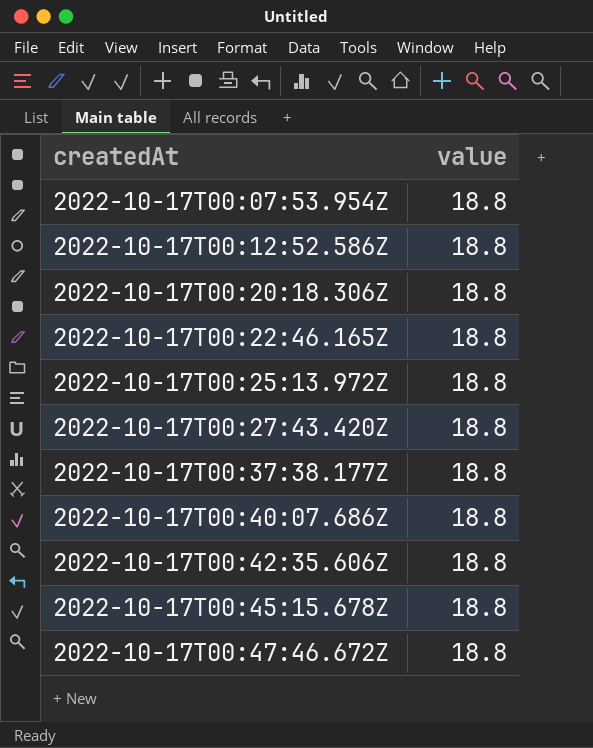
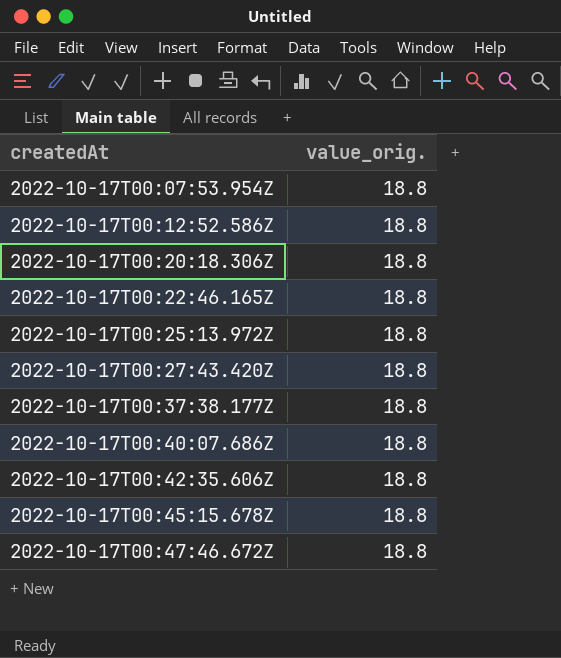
column name: value -> value_orig.

